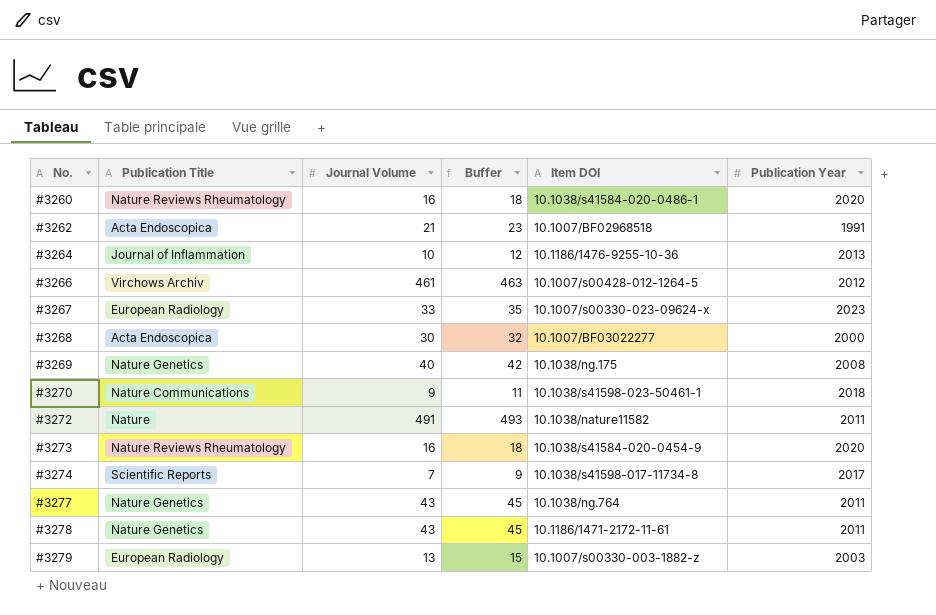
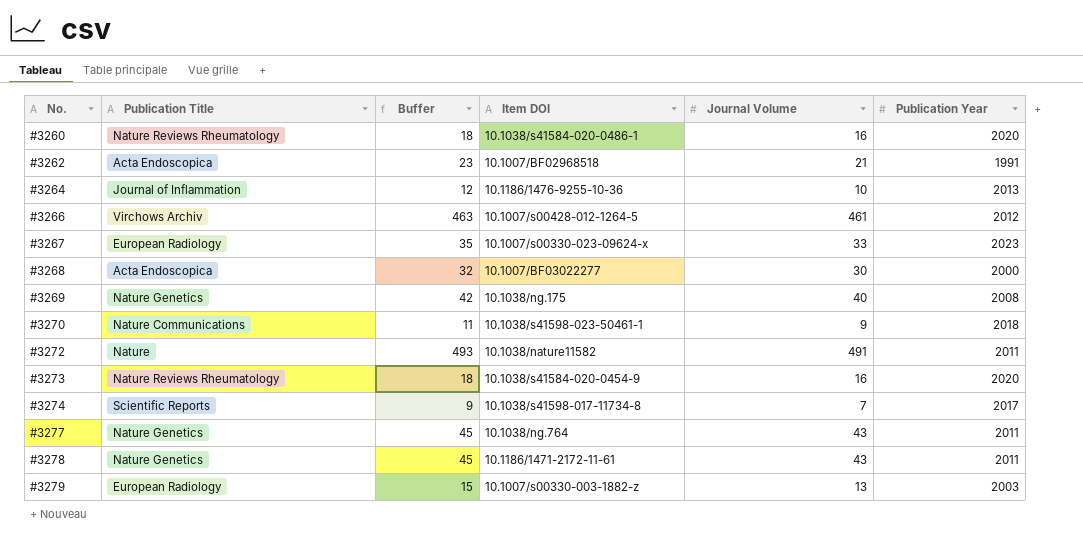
column Journal Volume | position: 3 -> 5

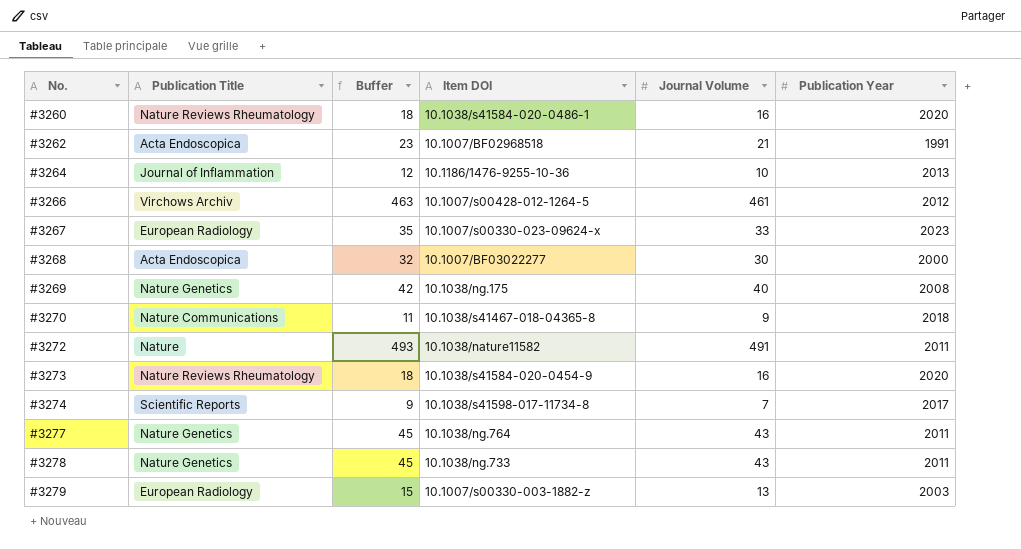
#3270 | Item DOI: 10.1038/s41598-023-50461-1 -> 10.1038/s41467-018-04365-8
#3278 | Item DOI: 10.1186/1471-2172-11-61 -> 10.1038/ng.733

